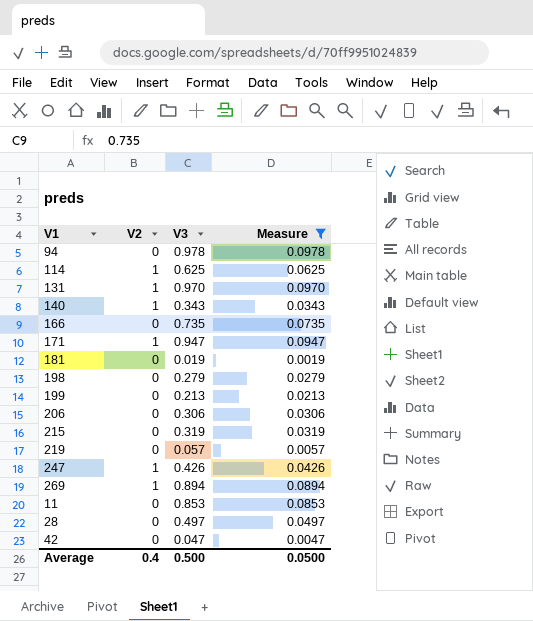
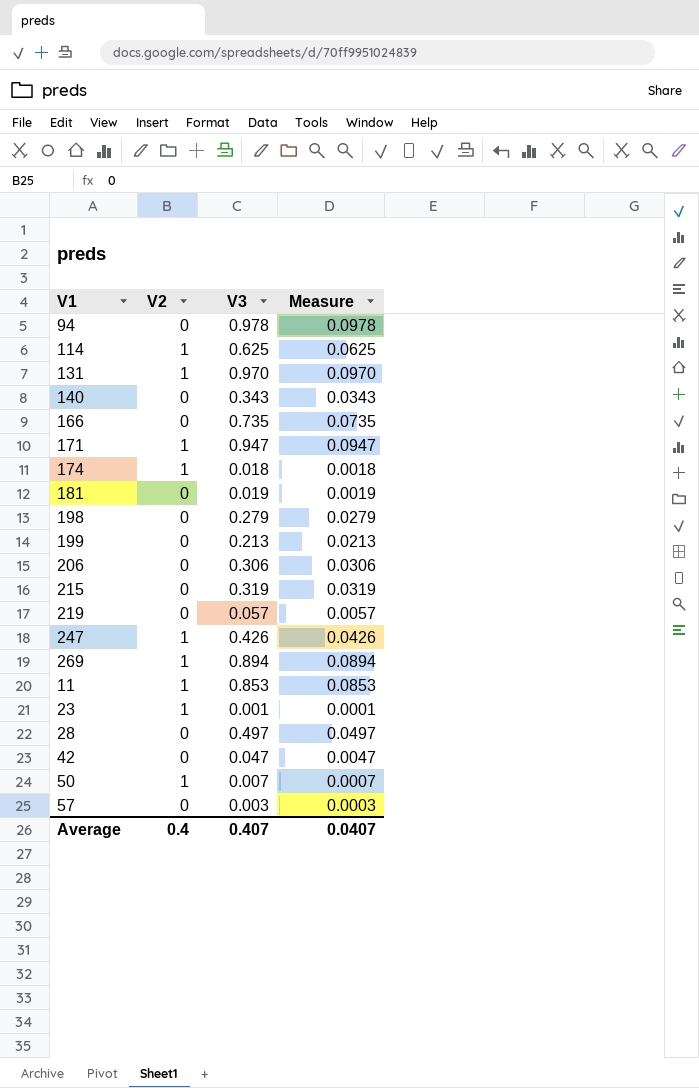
filter: Measure >= 0.0019 -> none
140 | V2: 1 -> 0
11 | V2: 0 -> 1
Average | V3: 0.500 -> 0.407
Average | Measure: 0.0500 -> 0.0407

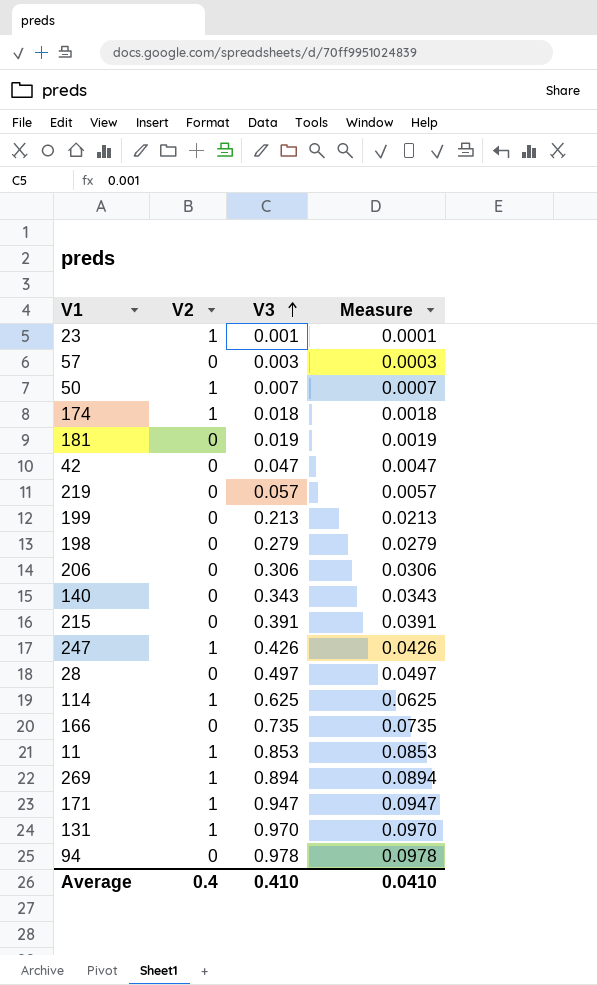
row order: none -> V3 ascending
215 | V3: 0.319 -> 0.391
215 | Measure: 0.0319 -> 0.0391
Average | V3: 0.407 -> 0.410
Average | Measure: 0.0407 -> 0.0410

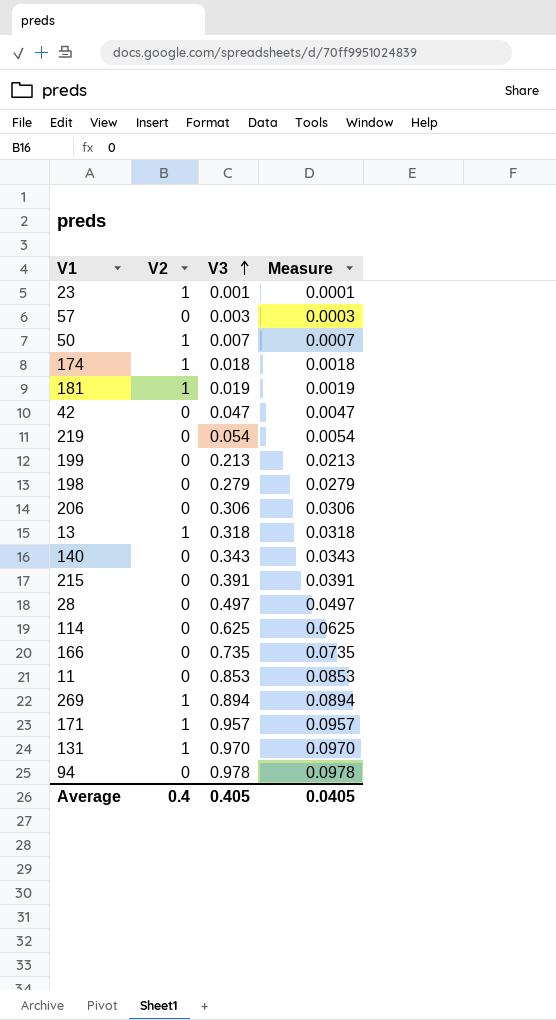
row 247: 1 | 0.426 | 0.0426 -> none
181 | V2: 0 -> 1
219 | V3: 0.057 -> 0.054
219 | Measure: 0.0057 -> 0.0054
row 13: none -> 1 | 0.318 | 0.0318
114 | V2: 1 -> 0
11 | V2: 1 -> 0
171 | V3: 0.947 -> 0.957
171 | Measure: 0.0947 -> 0.0957
Average | V3: 0.410 -> 0.405
Average | Measure: 0.0410 -> 0.0405

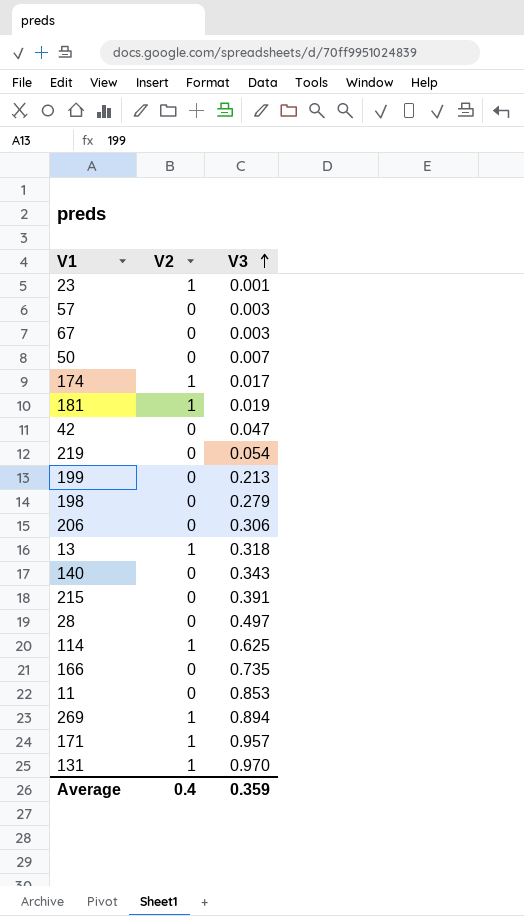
column Measure | formula: [V3] * 0.1 -> none
row 94: 0 | 0.978 | 0.0978 -> none
row 67: none -> 0 | 0.003
50 | V2: 1 -> 0
174 | V3: 0.018 -> 0.017
114 | V2: 0 -> 1
Average | V3: 0.405 -> 0.359

